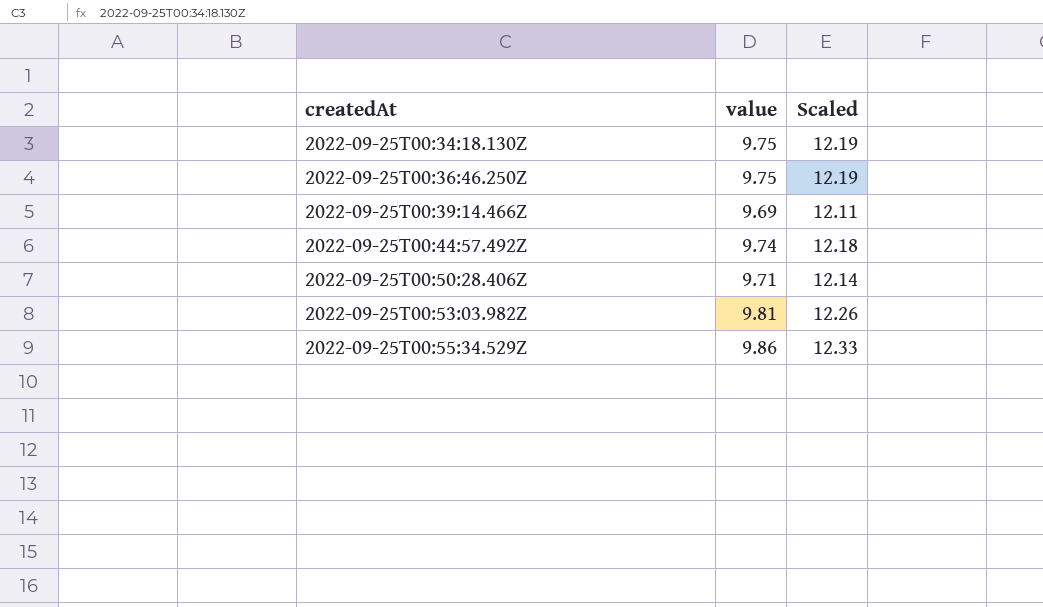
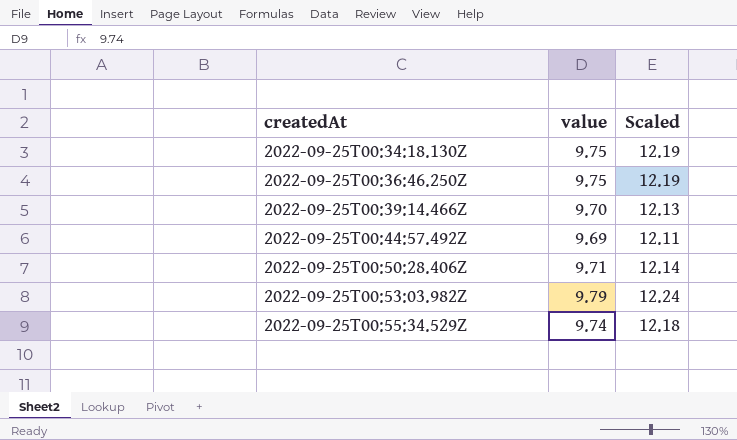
2022-09-25T00:39:14.466Z | value: 9.69 -> 9.70
2022-09-25T00:39:14.466Z | Scaled: 12.11 -> 12.13
2022-09-25T00:44:57.492Z | value: 9.74 -> 9.69
2022-09-25T00:44:57.492Z | Scaled: 12.18 -> 12.11
2022-09-25T00:53:03.982Z | value: 9.81 -> 9.79
2022-09-25T00:53:03.982Z | Scaled: 12.26 -> 12.24
2022-09-25T00:55:34.529Z | value: 9.86 -> 9.74
2022-09-25T00:55:34.529Z | Scaled: 12.33 -> 12.18

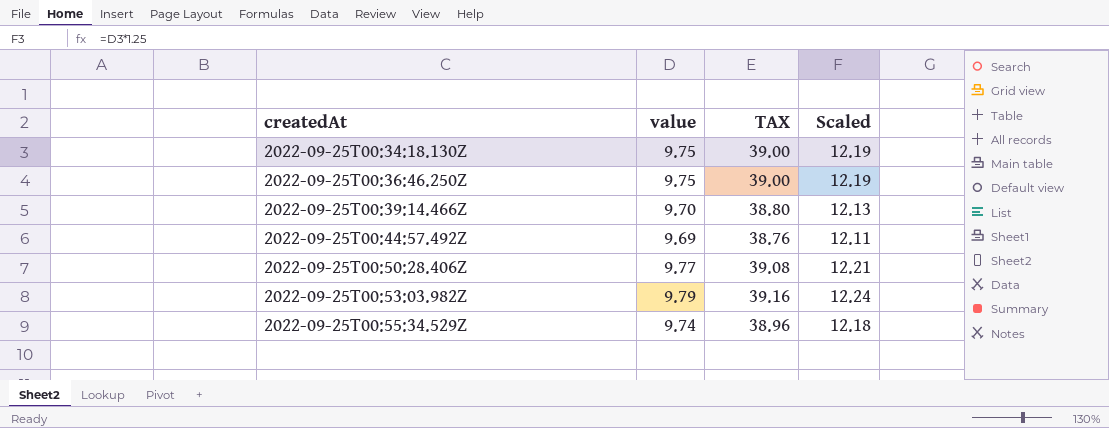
column TAX | formula: none -> [value] * 4
2022-09-25T00:50:28.406Z | value: 9.71 -> 9.77
2022-09-25T00:50:28.406Z | Scaled: 12.14 -> 12.21

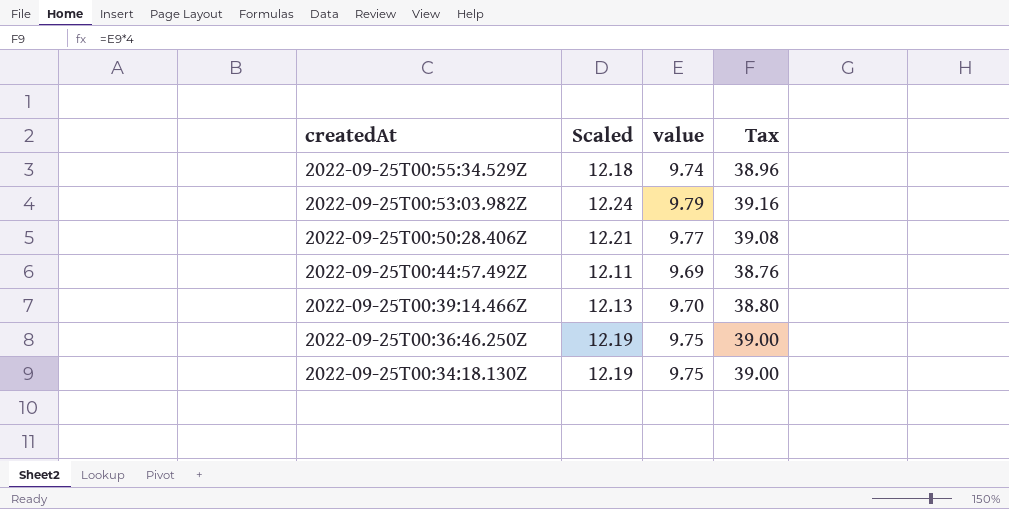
row order: createdAt ascending -> createdAt descending
column Scaled | position: 4 -> 2
column name: TAX -> Tax

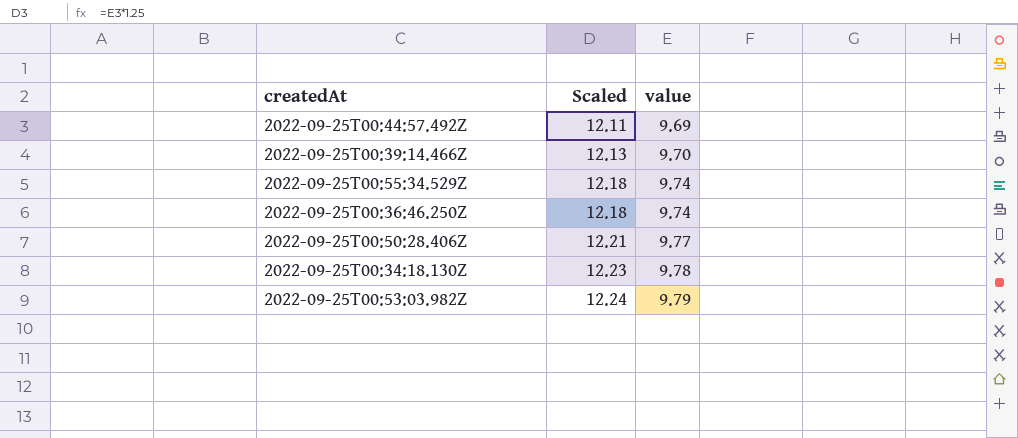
row order: createdAt descending -> Scaled ascending
column Tax | formula: [value] * 4 -> none
2022-09-25T00:36:46.250Z | Scaled: 12.19 -> 12.18
2022-09-25T00:36:46.250Z | value: 9.75 -> 9.74
2022-09-25T00:34:18.130Z | Scaled: 12.19 -> 12.23
2022-09-25T00:34:18.130Z | value: 9.75 -> 9.78

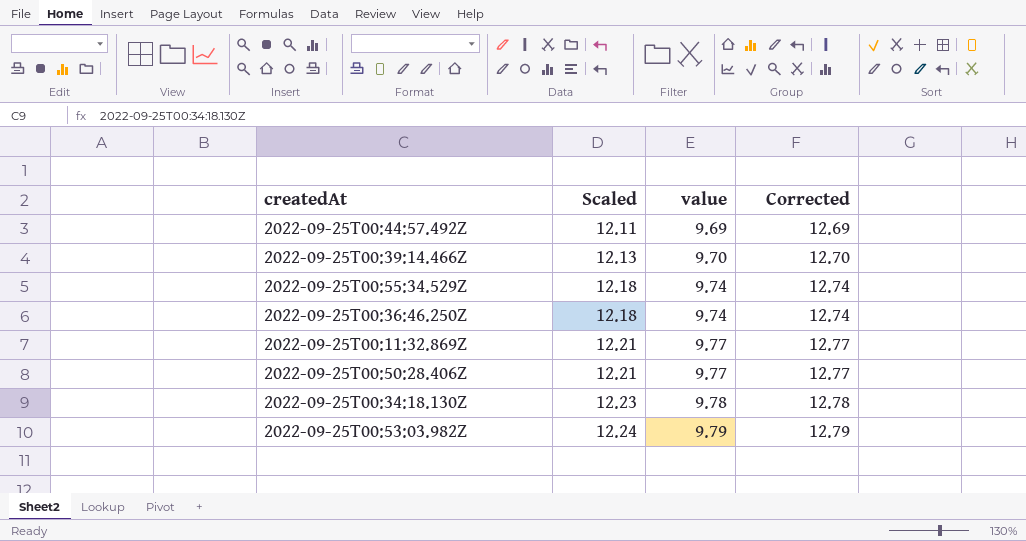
column Corrected | formula: none -> [value] + 3
row 2022-09-25T00:11:32.869Z: none -> 12.21 | 9.77 | 12.77

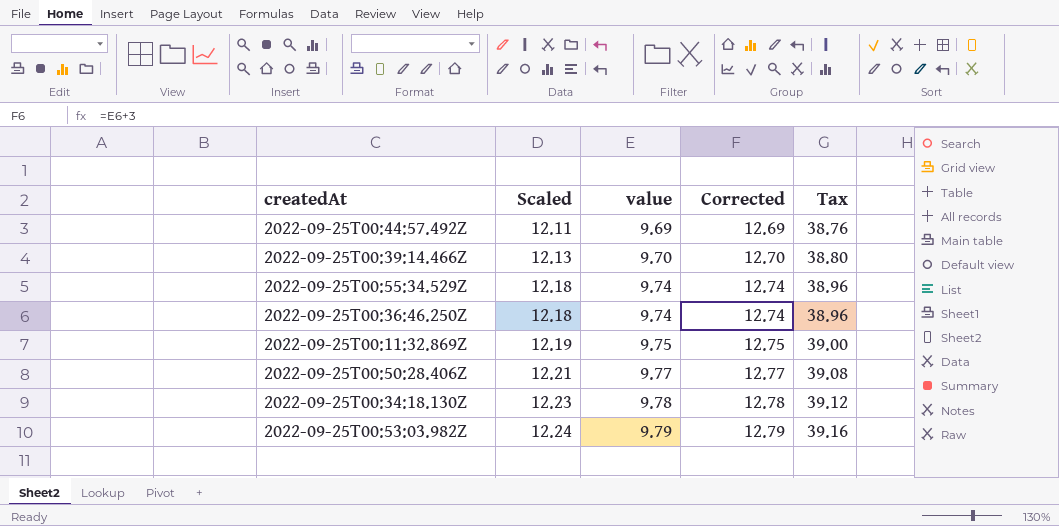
column Tax | formula: none -> [value] * 4
2022-09-25T00:11:32.869Z | Scaled: 12.21 -> 12.19
2022-09-25T00:11:32.869Z | value: 9.77 -> 9.75
2022-09-25T00:11:32.869Z | Corrected: 12.77 -> 12.75

